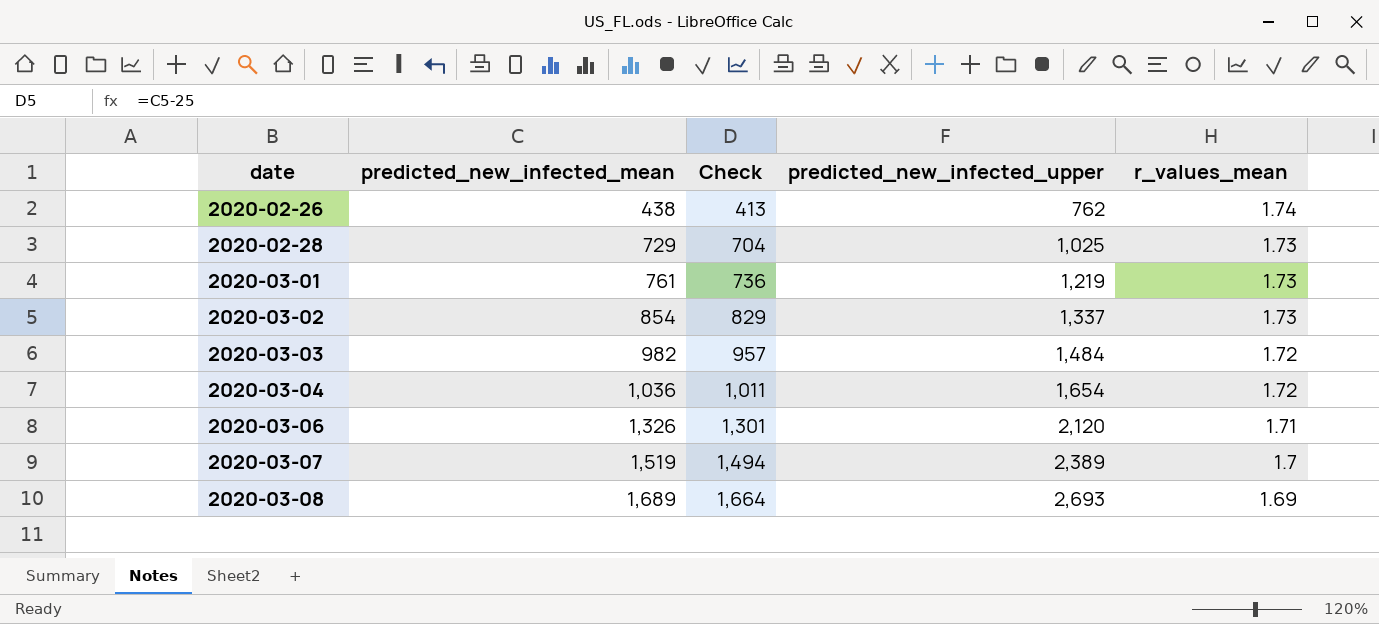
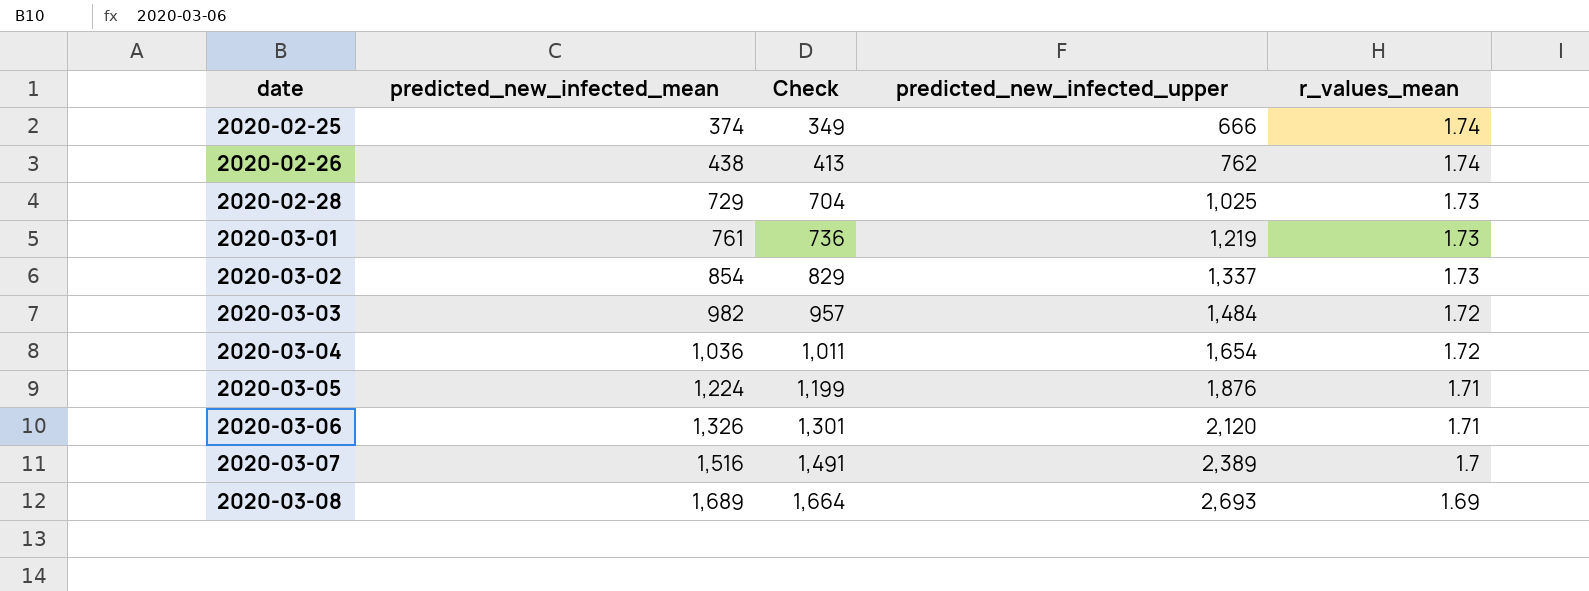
row 2020-02-25: none -> 374 | 349 | 666 | 1.74
row 2020-03-05: none -> 1,224 | 1,199 | 1,876 | 1.71
2020-03-07 | predicted_new_infected_mean: 1,519 -> 1,516
2020-03-07 | Check: 1,494 -> 1,491

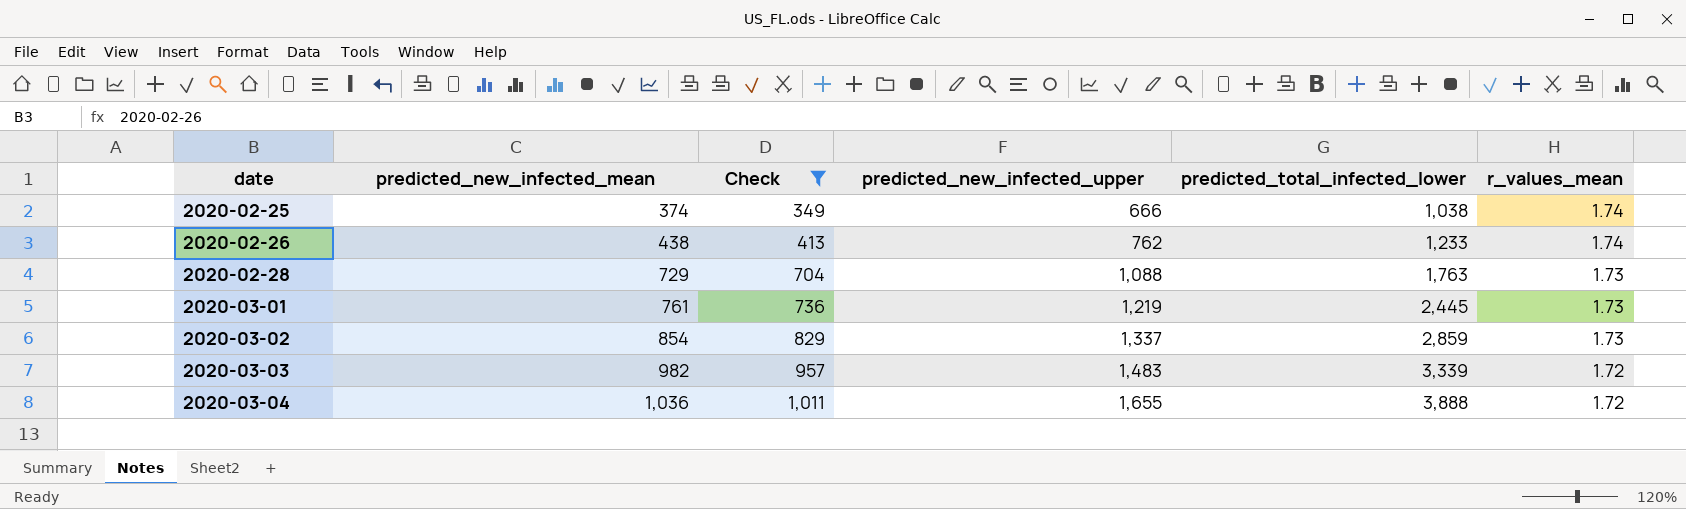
filter: none -> Check <= 1,011
column predicted_total_infected_lower | position: none -> 5
2020-02-28 | predicted_new_infected_upper: 1,025 -> 1,088
2020-03-03 | predicted_new_infected_upper: 1,484 -> 1,483
2020-03-04 | predicted_new_infected_upper: 1,654 -> 1,655

